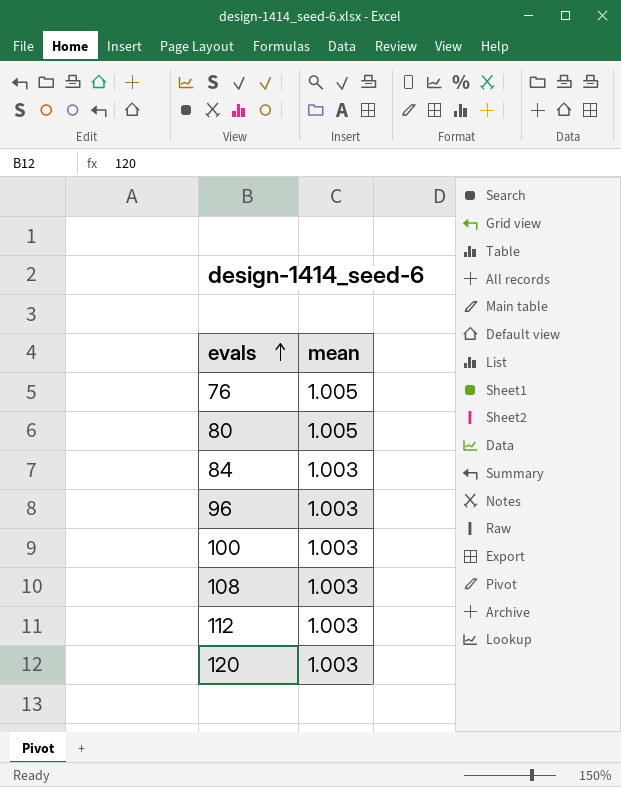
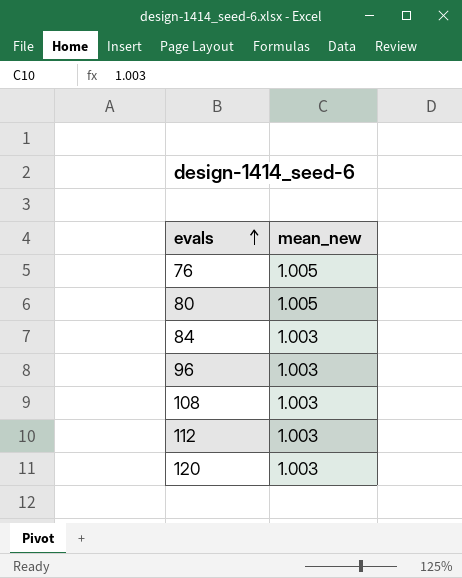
column name: mean -> mean_new
row 100: 1.003 -> none

